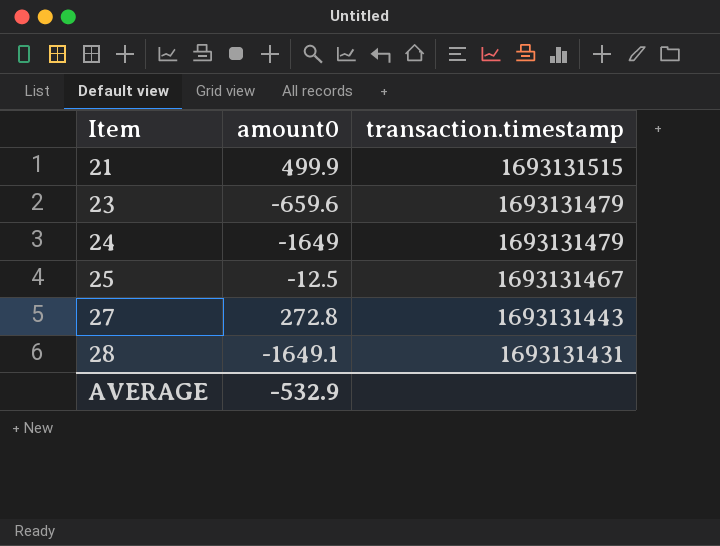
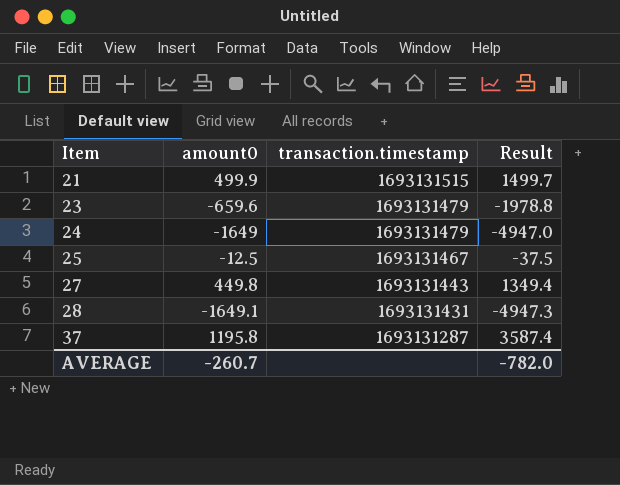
column Result | formula: none -> [amount0] * 3
27 | amount0: 272.8 -> 449.8
row 37: none -> 1195.8 | 1693131287 | 3587.4
AVERAGE | amount0: -532.9 -> -260.7

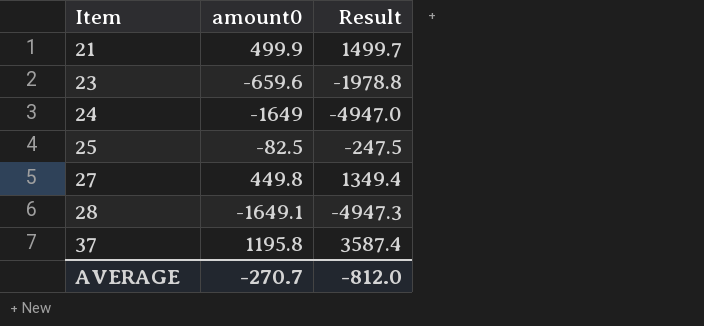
column transaction.timestamp | position: 3 -> none
25 | amount0: -12.5 -> -82.5
25 | Result: -37.5 -> -247.5
AVERAGE | amount0: -260.7 -> -270.7
AVERAGE | Result: -782.0 -> -812.0

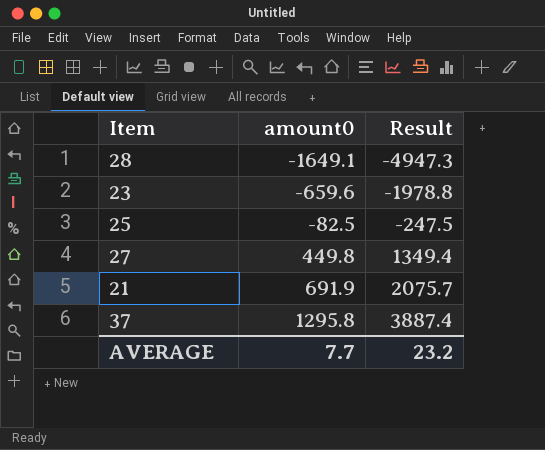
row order: Item ascending -> amount0 ascending
row 24: -1649 | -4947.0 -> none
21 | amount0: 499.9 -> 691.9
21 | Result: 1499.7 -> 2075.7
37 | amount0: 1195.8 -> 1295.8
37 | Result: 3587.4 -> 3887.4
AVERAGE | amount0: -270.7 -> 7.7
AVERAGE | Result: -812.0 -> 23.2

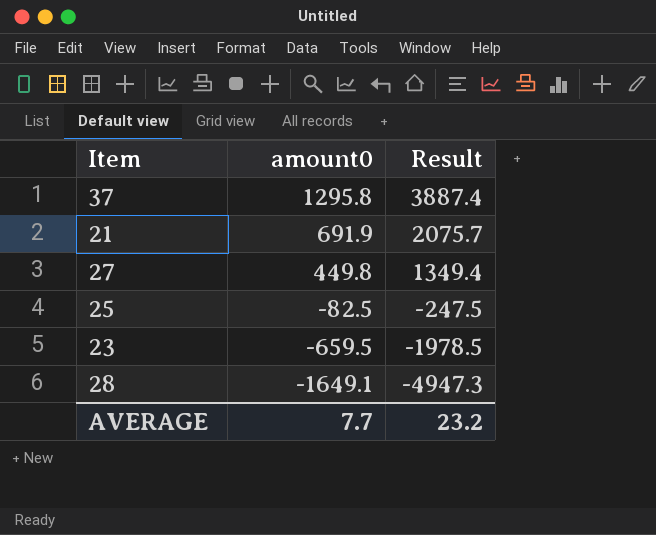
row order: amount0 ascending -> amount0 descending
23 | amount0: -659.6 -> -659.5
23 | Result: -1978.8 -> -1978.5

